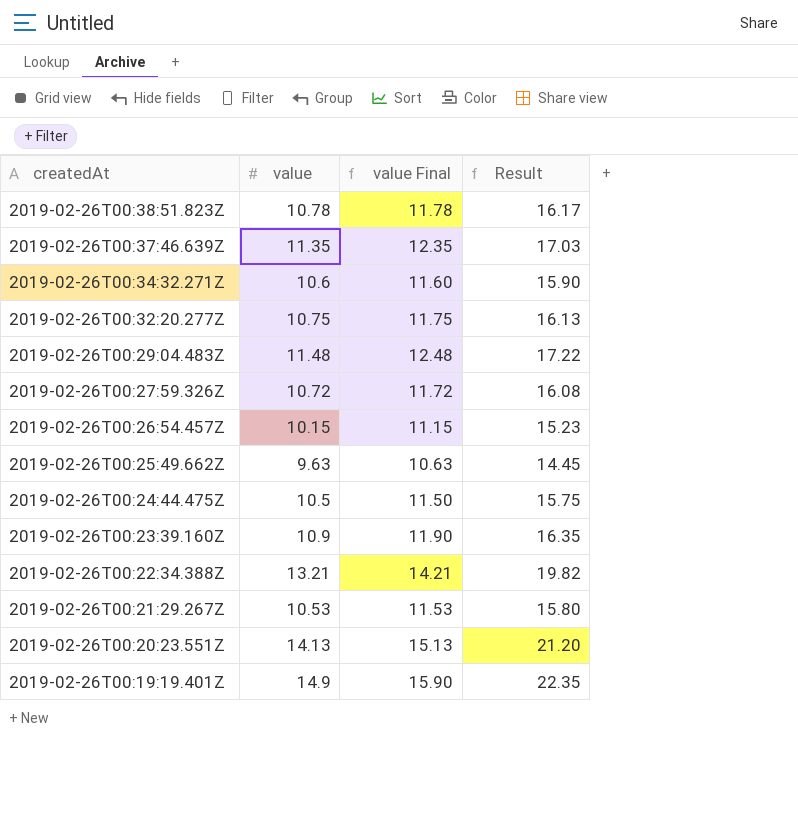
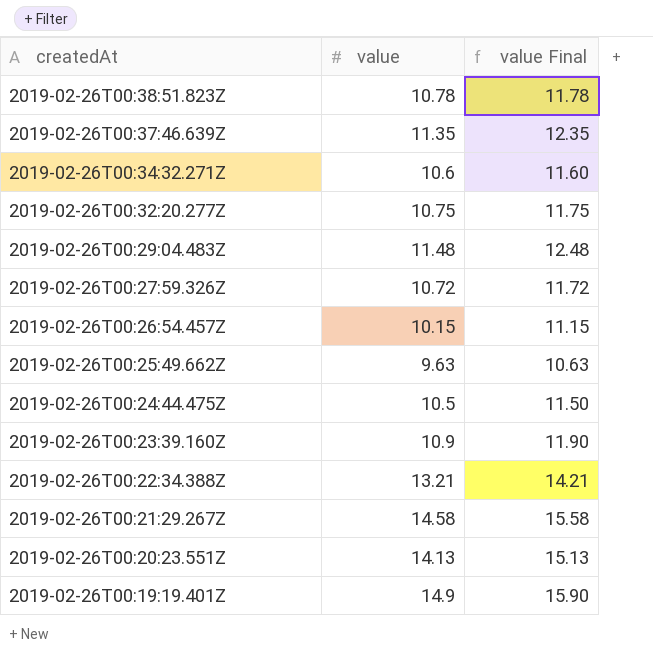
column Result | formula: [value] * 1.5 -> none
2019-02-26T00:21:29.267Z | value: 10.53 -> 14.58
2019-02-26T00:21:29.267Z | value Final: 11.53 -> 15.58

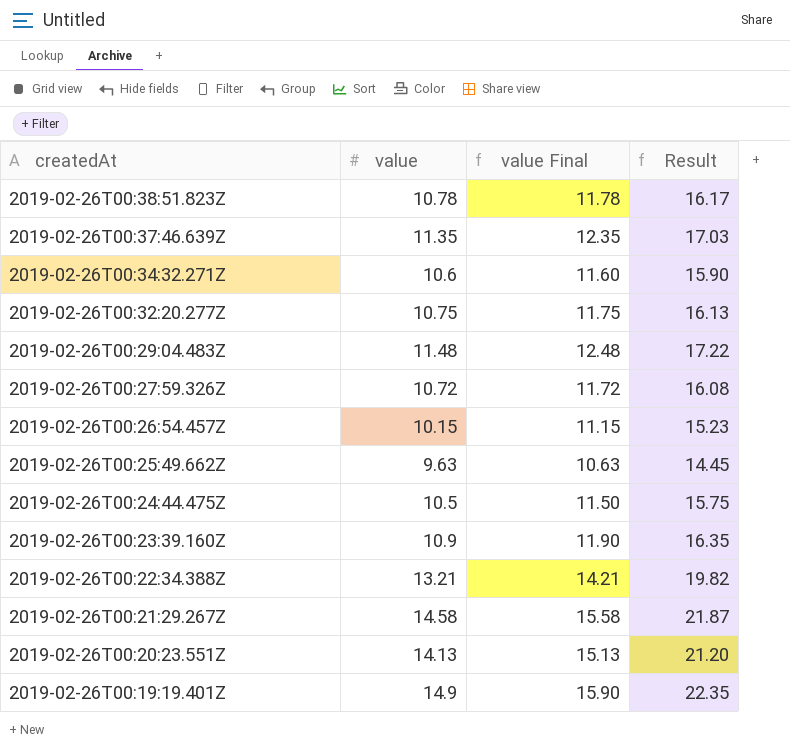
column Result | formula: none -> [value] * 1.5

